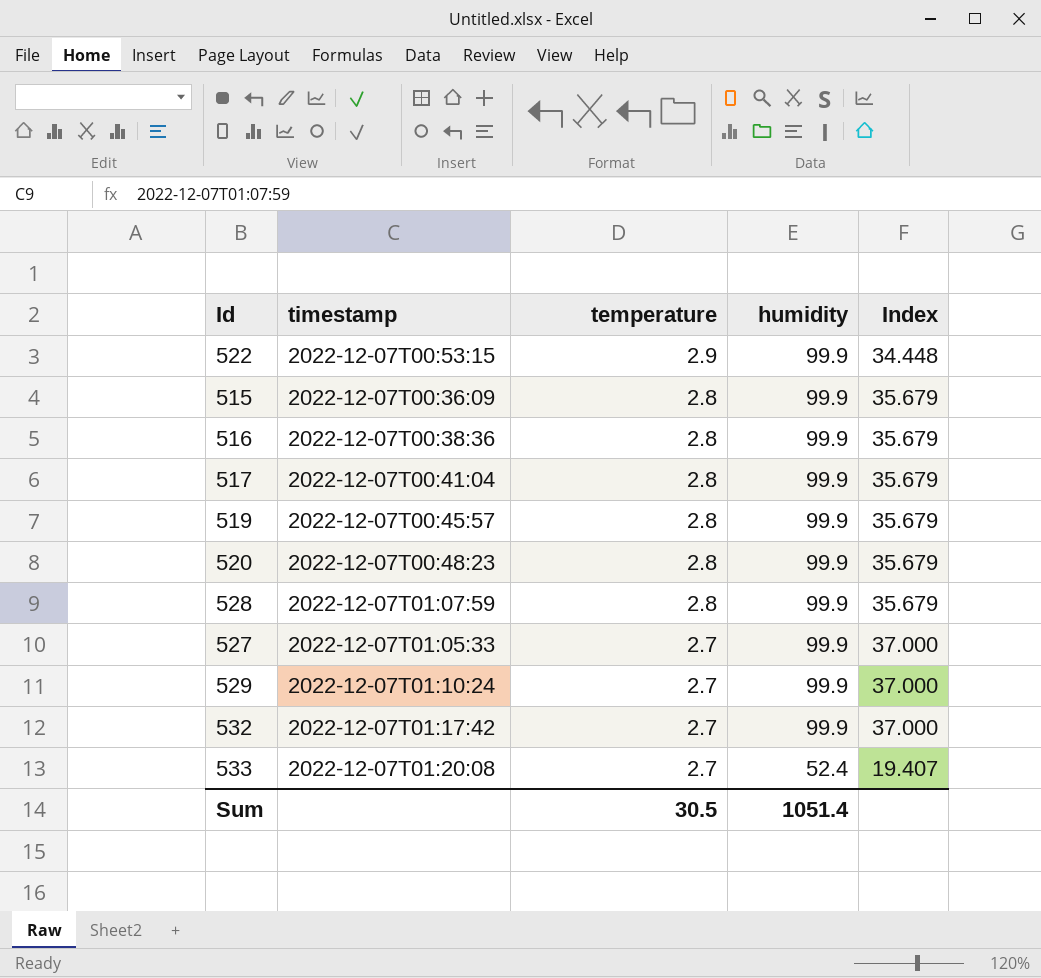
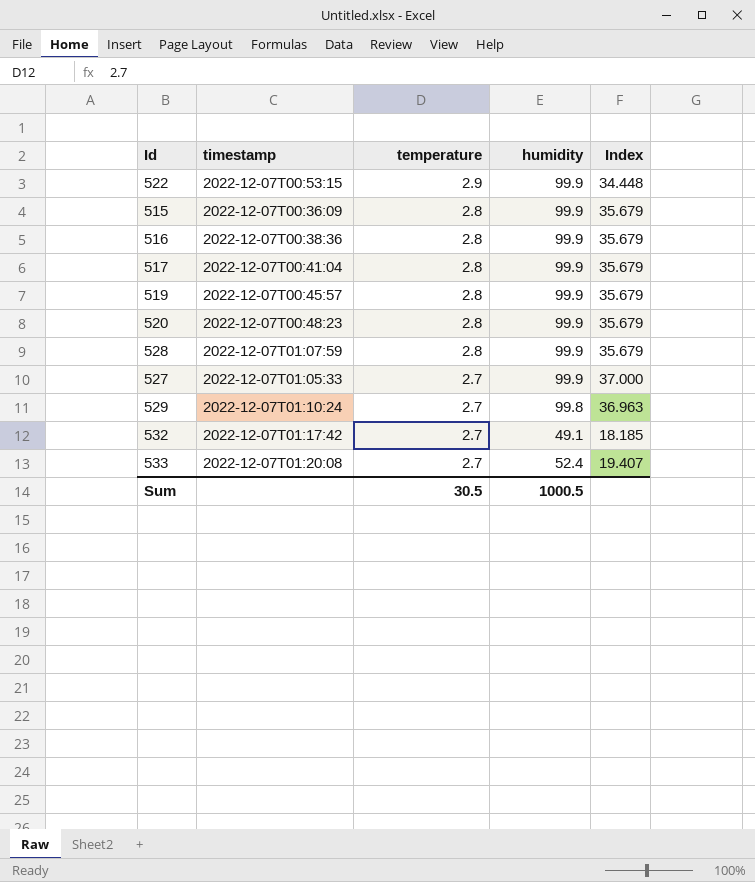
529 | humidity: 99.9 -> 99.8
529 | Index: 37.000 -> 36.963
532 | humidity: 99.9 -> 49.1
532 | Index: 37.000 -> 18.185
Sum | humidity: 1051.4 -> 1000.5

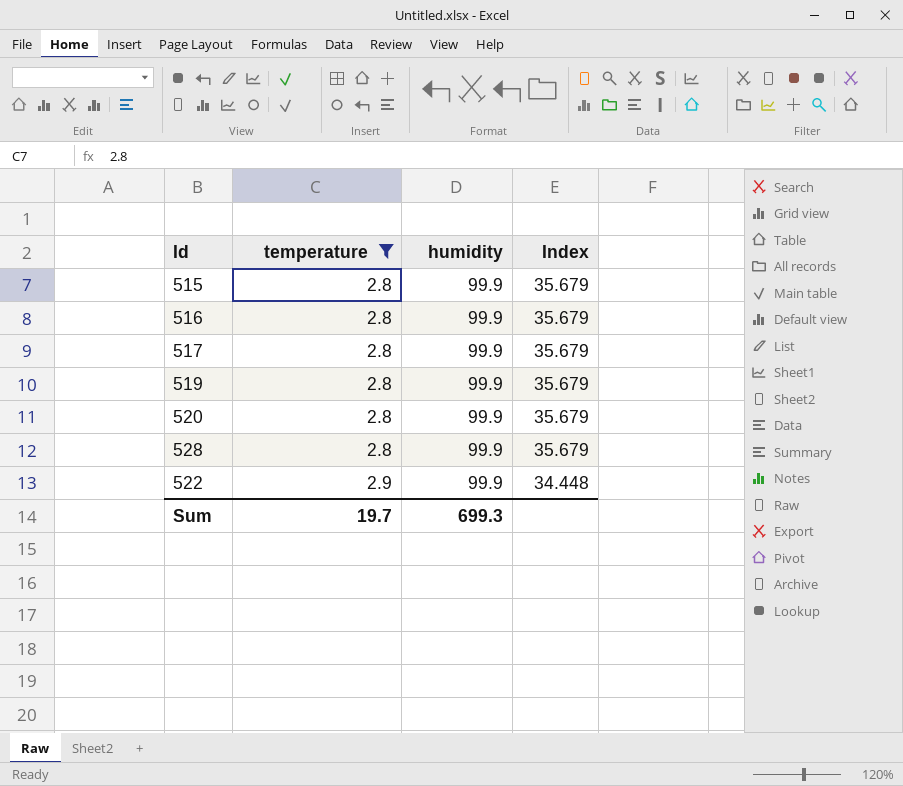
filter: none -> temperature != 2.7
row order: temperature descending -> temperature ascending
column timestamp | position: 2 -> none
Sum | temperature: 30.5 -> 19.7
Sum | humidity: 1000.5 -> 699.3

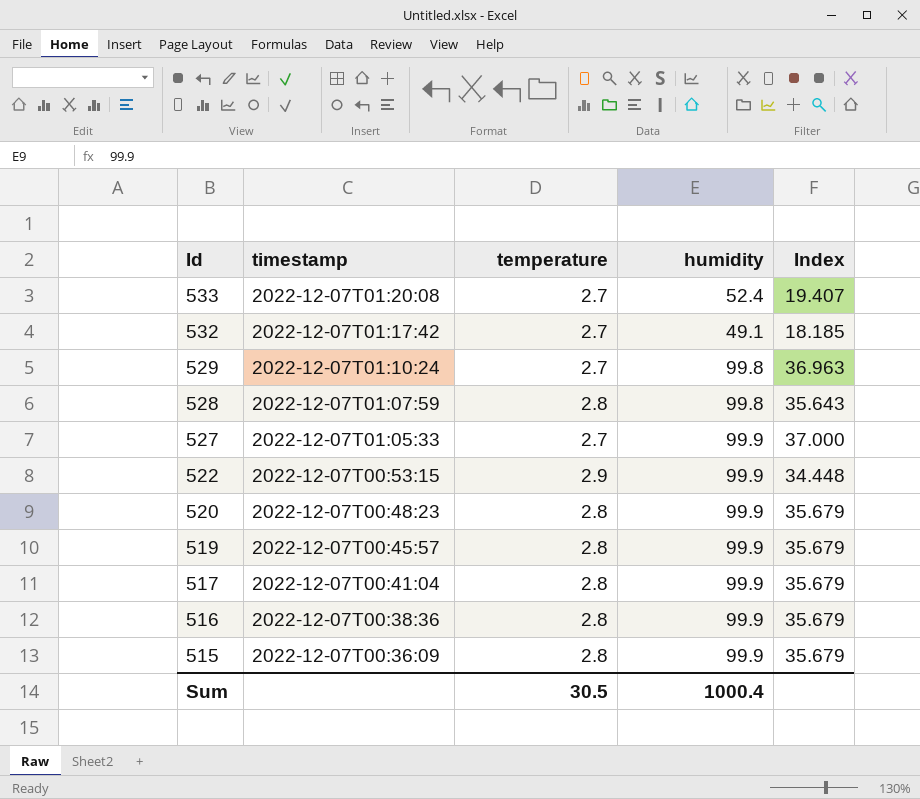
filter: temperature != 2.7 -> none
row order: temperature ascending -> Id descending
column timestamp | position: none -> 2
528 | humidity: 99.9 -> 99.8
528 | Index: 35.679 -> 35.643
Sum | temperature: 19.7 -> 30.5
Sum | humidity: 699.3 -> 1000.4

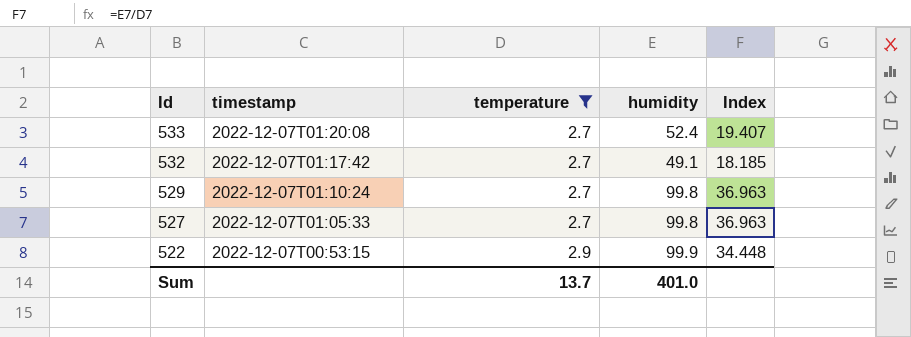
filter: none -> temperature != 2.8
527 | humidity: 99.9 -> 99.8
527 | Index: 37.000 -> 36.963
Sum | temperature: 30.5 -> 13.7
Sum | humidity: 1000.4 -> 401.0

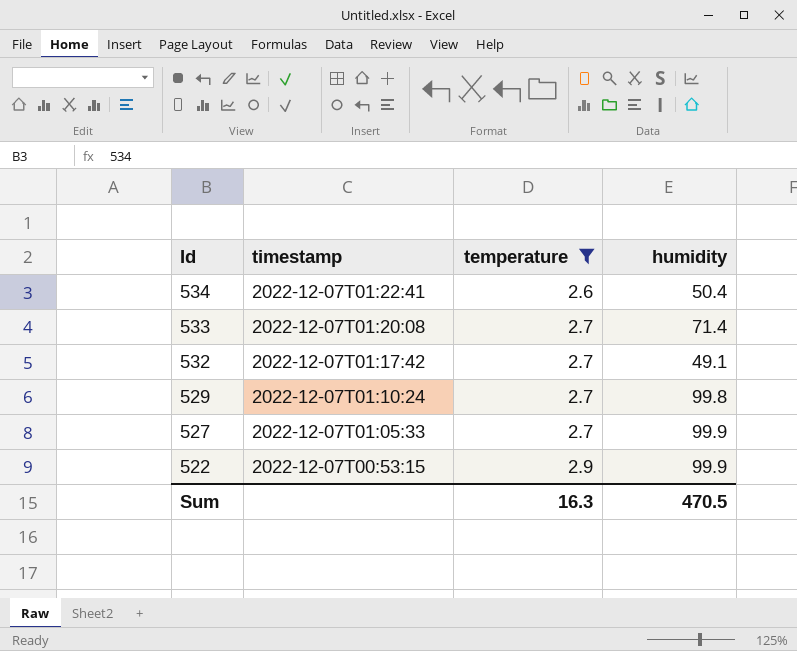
column Index | formula: [humidity] / [temperature] -> none
row 534: none -> 2022-12-07T01:22:41 | 2.6 | 50.4
533 | humidity: 52.4 -> 71.4
527 | humidity: 99.8 -> 99.9
Sum | temperature: 13.7 -> 16.3
Sum | humidity: 401.0 -> 470.5

